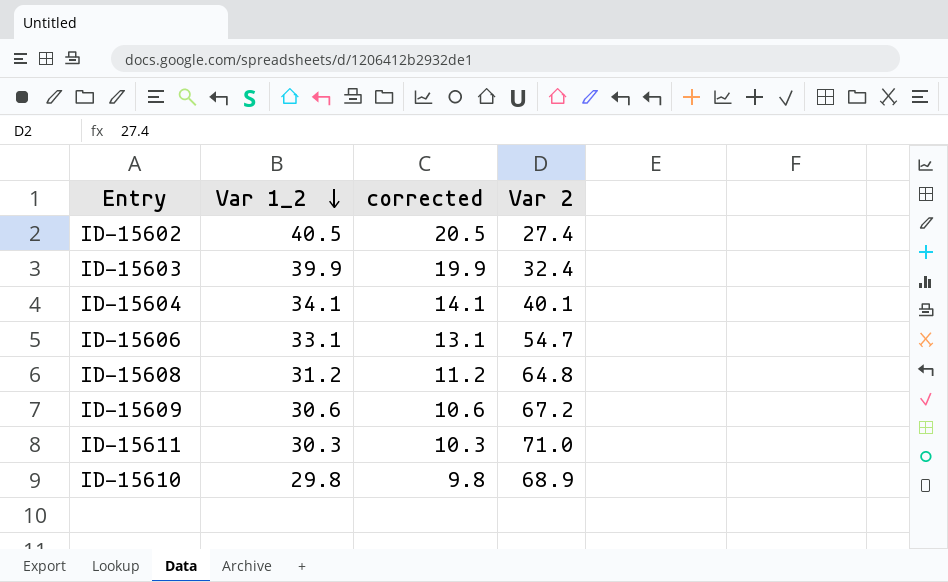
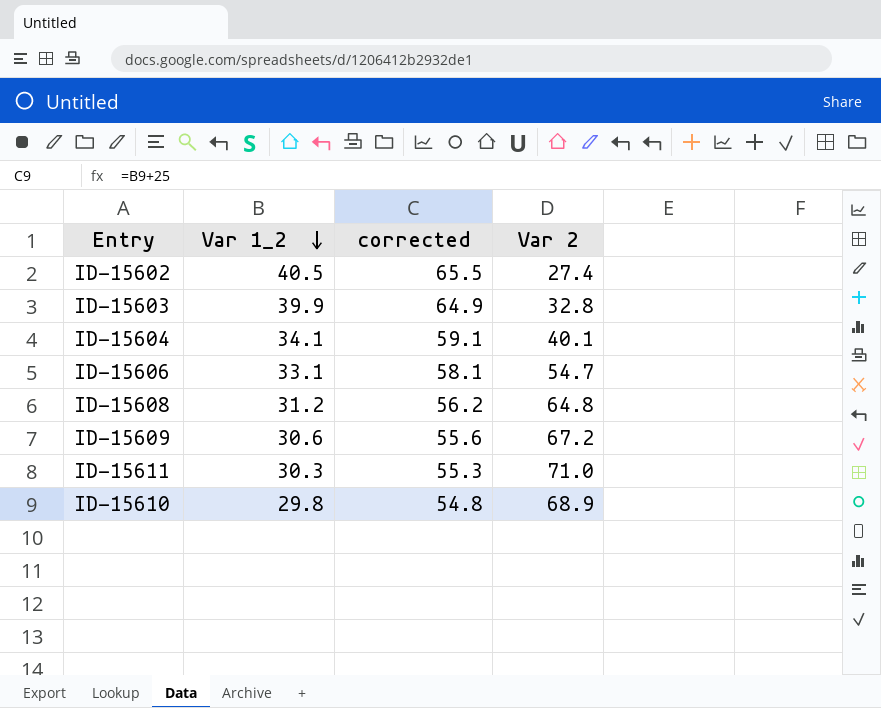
column corrected | formula: [Var 1_2] - 20 -> [Var 1_2] + 25
ID-15603 | Var 2: 32.4 -> 32.8

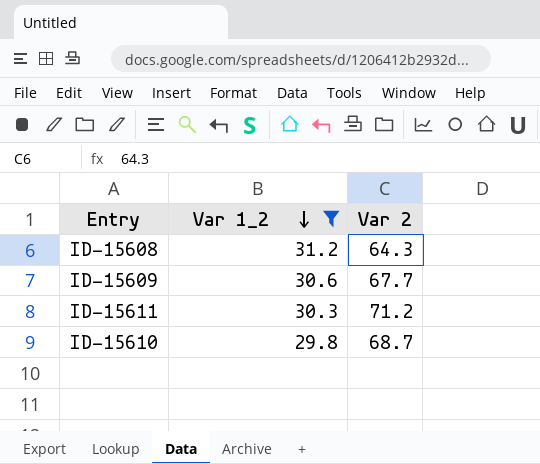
filter: none -> Var 1_2 <= 31.2
column corrected | formula: [Var 1_2] + 25 -> none
ID-15608 | Var 2: 64.8 -> 64.3
ID-15609 | Var 2: 67.2 -> 67.7
ID-15611 | Var 2: 71.0 -> 71.2
ID-15610 | Var 2: 68.9 -> 68.7

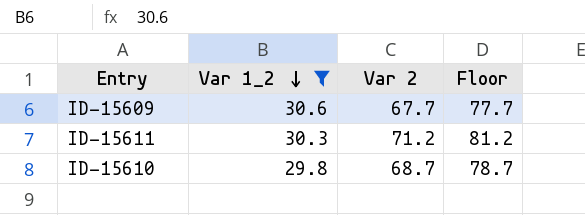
column Floor | formula: none -> [Var 2] + 10
row ID-15608: 31.2 | 64.3 -> none

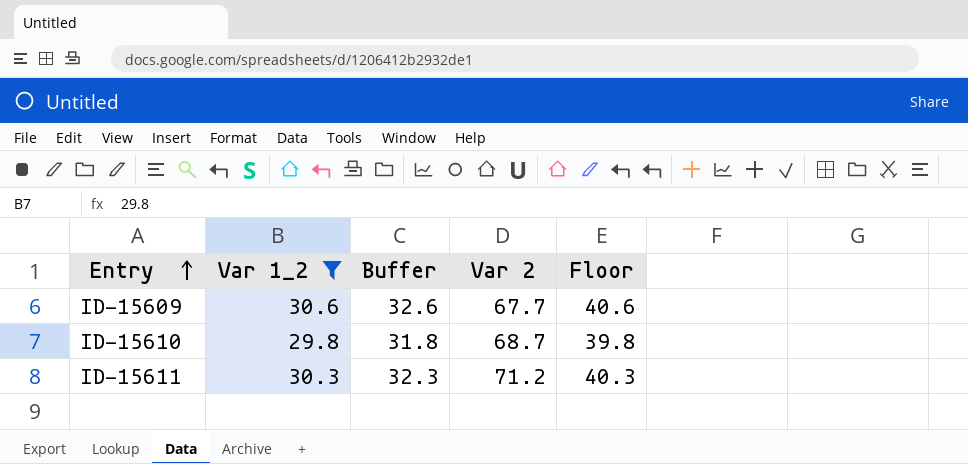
row order: Var 1_2 descending -> Entry ascending
column Buffer | formula: none -> [Var 1_2] + 2
column Floor | formula: [Var 2] + 10 -> [Var 1_2] + 10

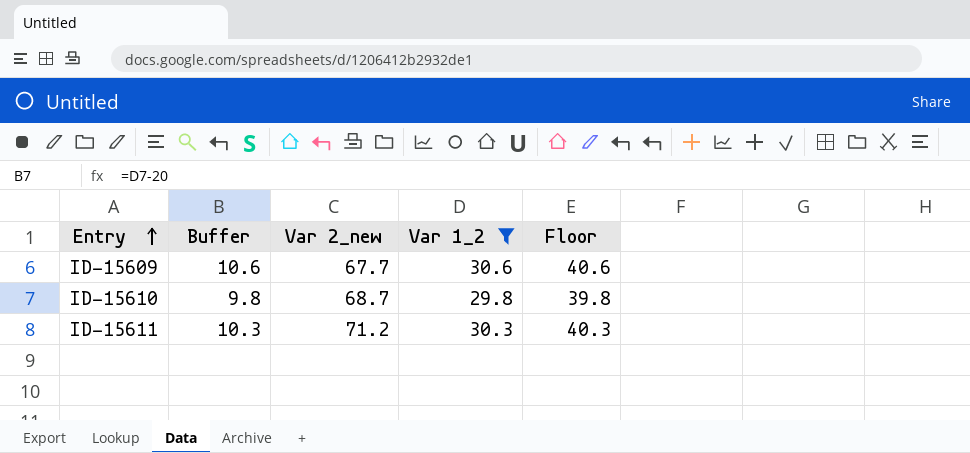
column Buffer | formula: [Var 1_2] + 2 -> [Var 1_2] - 20
column name: Var 2 -> Var 2_new
column Var 1_2 | position: 2 -> 4

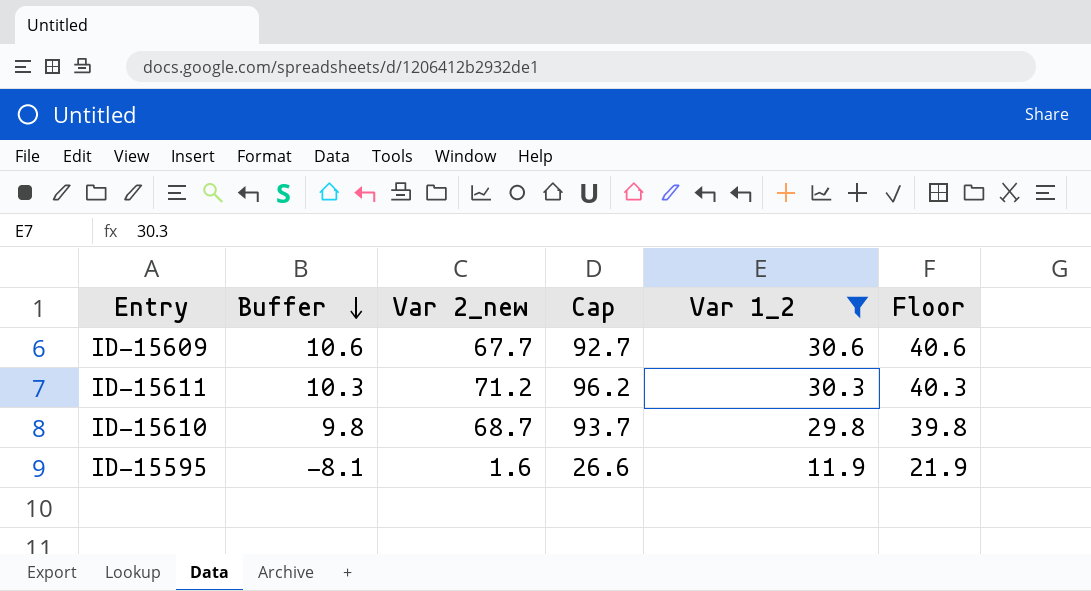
row order: Entry ascending -> Buffer descending
column Cap | formula: none -> [Var 2_new] + 25
row ID-15595: none -> -8.1 | 1.6 | 26.6 | 11.9 | 21.9

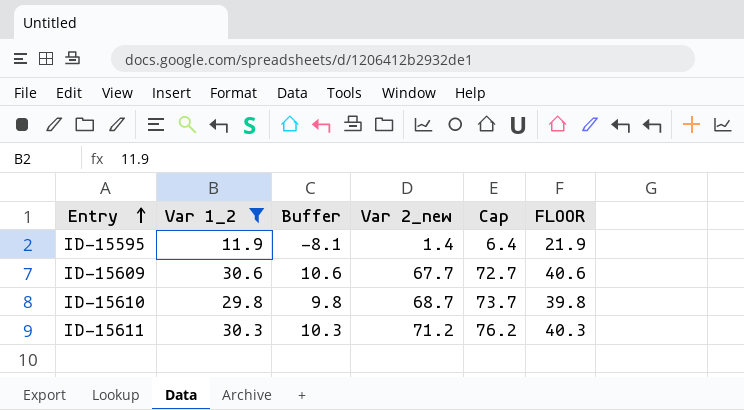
row order: Buffer descending -> Entry ascending
column Var 1_2 | position: 5 -> 2
column Cap | formula: [Var 2_new] + 25 -> [Var 2_new] + 5
column name: Floor -> FLOOR
ID-15595 | Var 2_new: 1.6 -> 1.4

